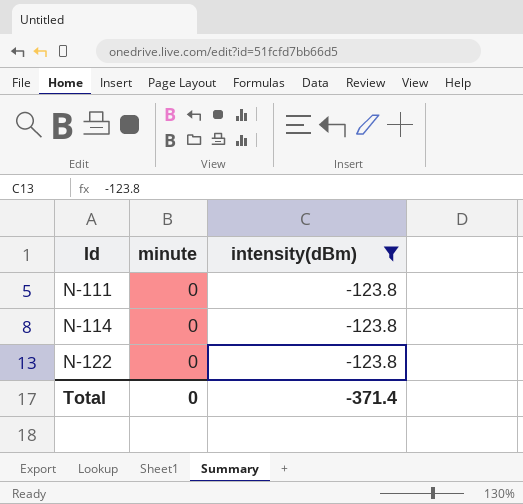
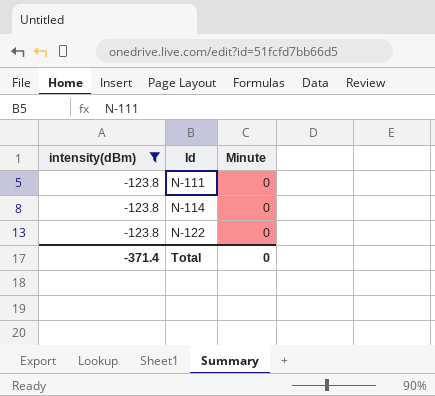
column intensity(dBm) | position: 3 -> 1
column name: minute -> Minute

